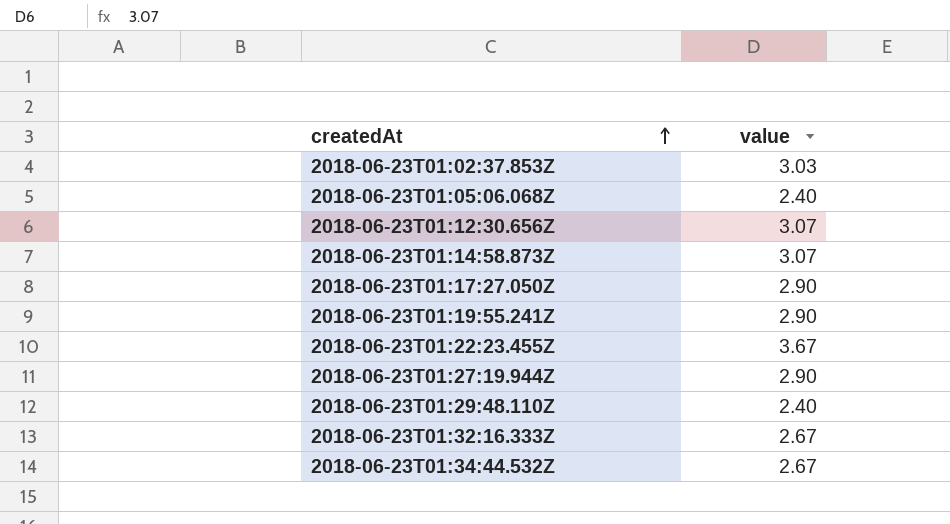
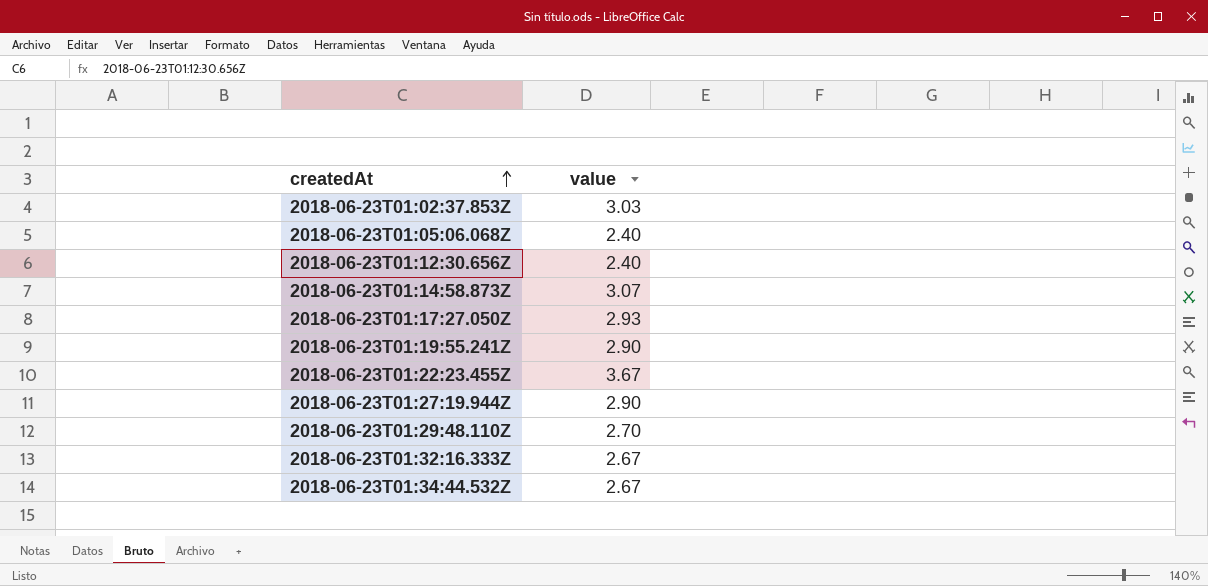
2018-06-23T01:12:30.656Z | value: 3.07 -> 2.40
2018-06-23T01:17:27.050Z | value: 2.90 -> 2.93
2018-06-23T01:29:48.110Z | value: 2.40 -> 2.70

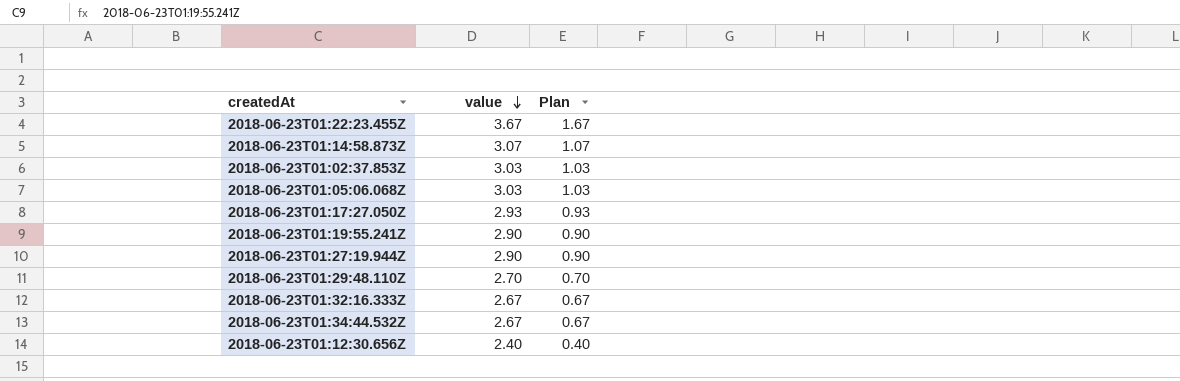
row order: createdAt ascending -> value descending
column Plan | formula: none -> [value] - 2
2018-06-23T01:05:06.068Z | value: 2.40 -> 3.03

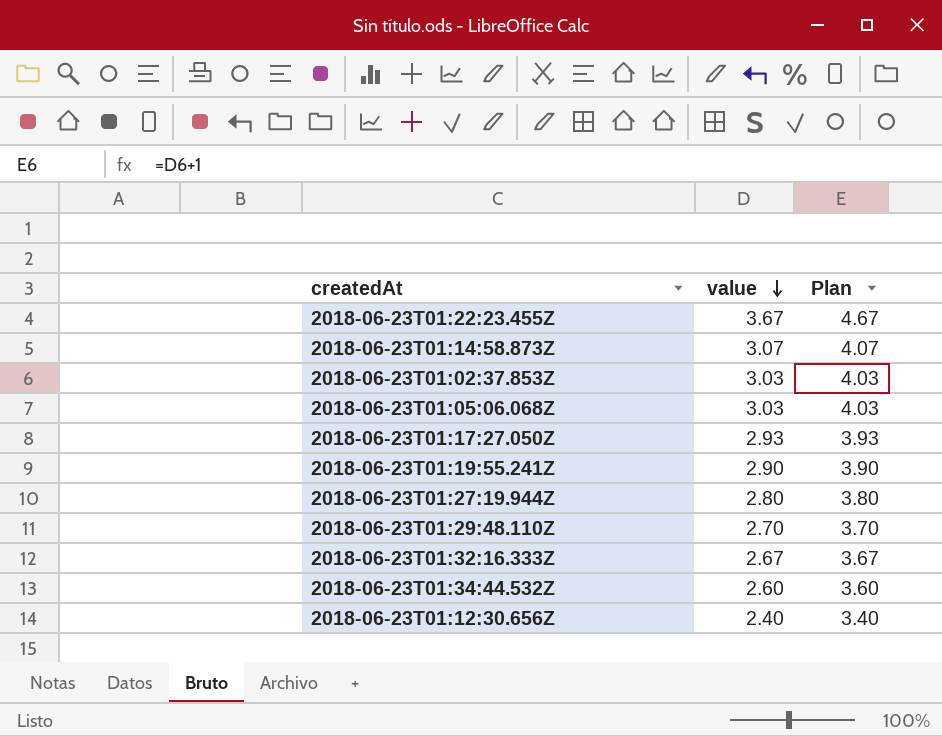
column Plan | formula: [value] - 2 -> [value] + 1
2018-06-23T01:27:19.944Z | value: 2.90 -> 2.80
2018-06-23T01:34:44.532Z | value: 2.67 -> 2.60

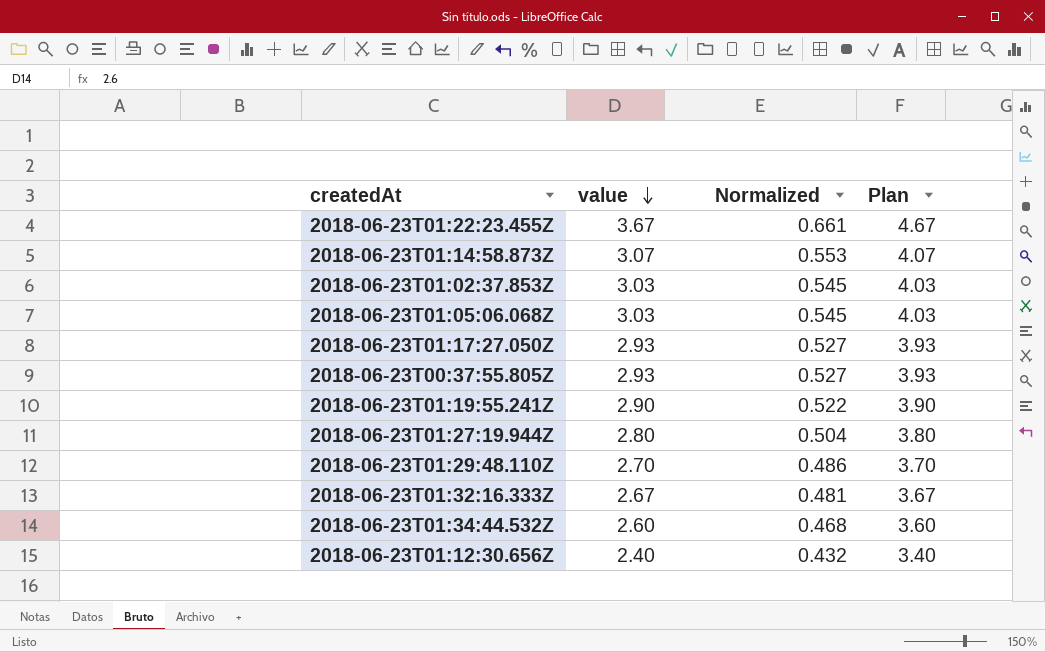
column Normalized | formula: none -> [value] * 0.18
row 2018-06-23T00:37:55.805Z: none -> 2.93 | 0.527 | 3.93

